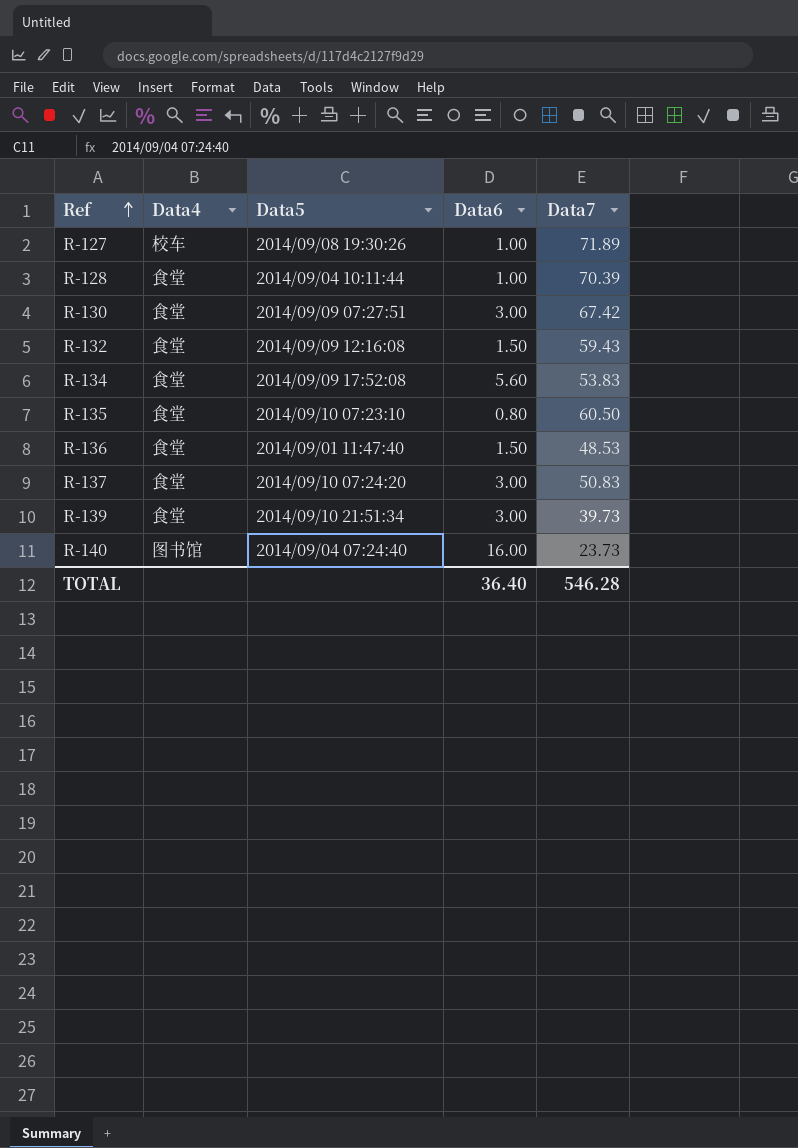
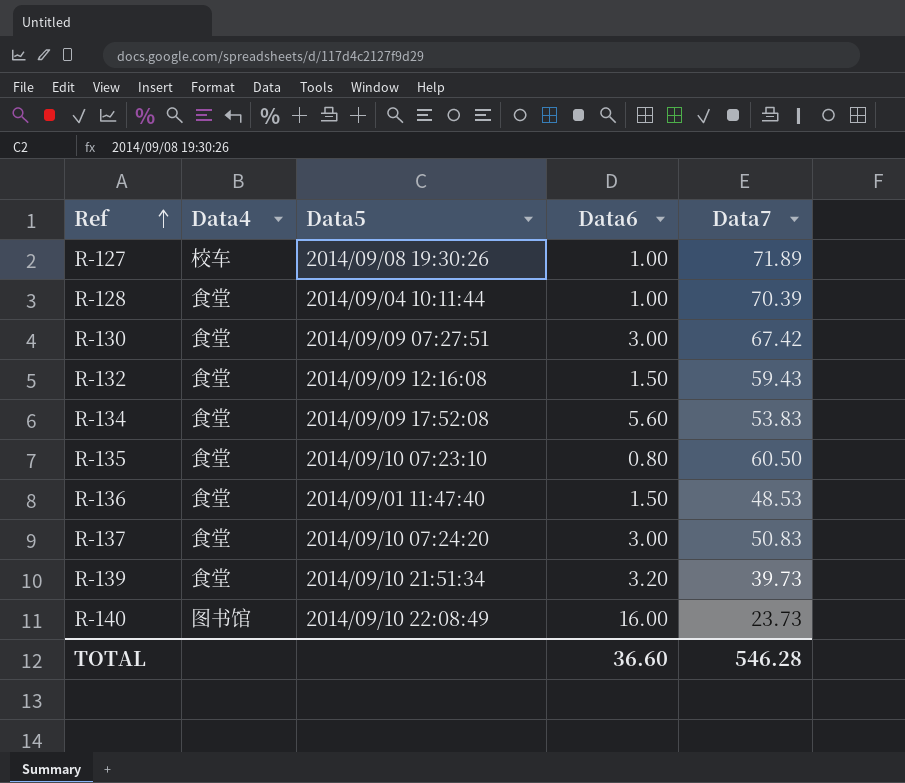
R-139 | Data6: 3.00 -> 3.20
R-140 | Data5: 2014/09/04 07:24:40 -> 2014/09/10 22:08:49
TOTAL | Data6: 36.40 -> 36.60

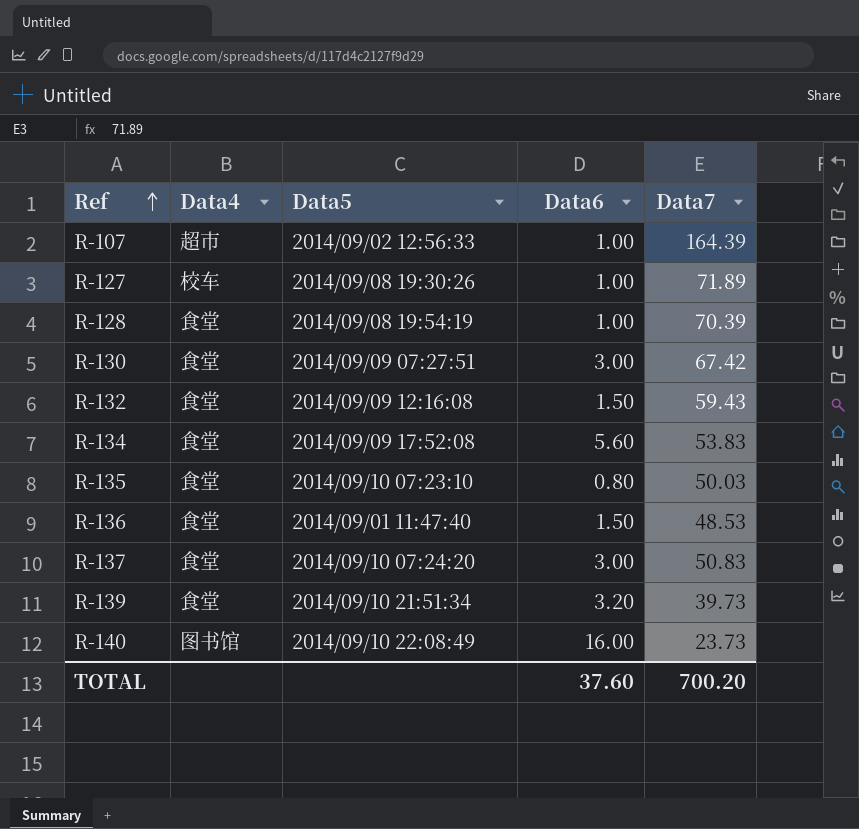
row R-107: none -> 超市 | 2014/09/02 12:56:33 | 1.00 | 164.39
R-128 | Data5: 2014/09/04 10:11:44 -> 2014/09/08 19:54:19
R-135 | Data7: 60.50 -> 50.03
TOTAL | Data6: 36.60 -> 37.60
TOTAL | Data7: 546.28 -> 700.20

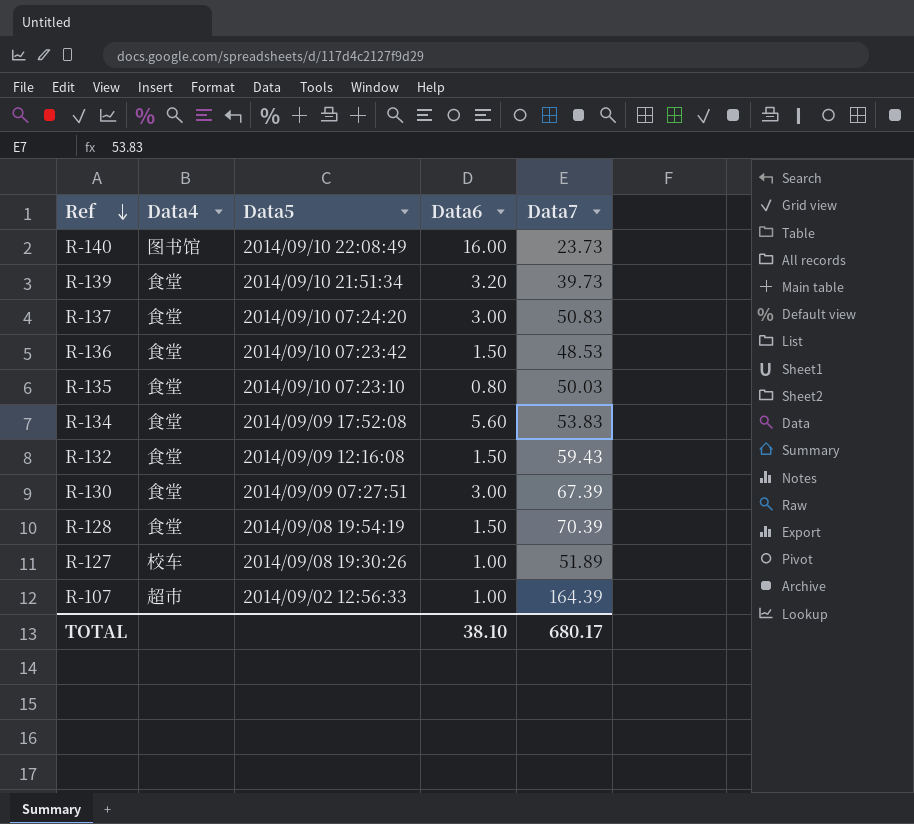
row order: Ref ascending -> Ref descending
R-136 | Data5: 2014/09/01 11:47:40 -> 2014/09/10 07:23:42
R-130 | Data7: 67.42 -> 67.39
R-128 | Data6: 1.00 -> 1.50
R-127 | Data7: 71.89 -> 51.89
TOTAL | Data6: 37.60 -> 38.10
TOTAL | Data7: 700.20 -> 680.17

